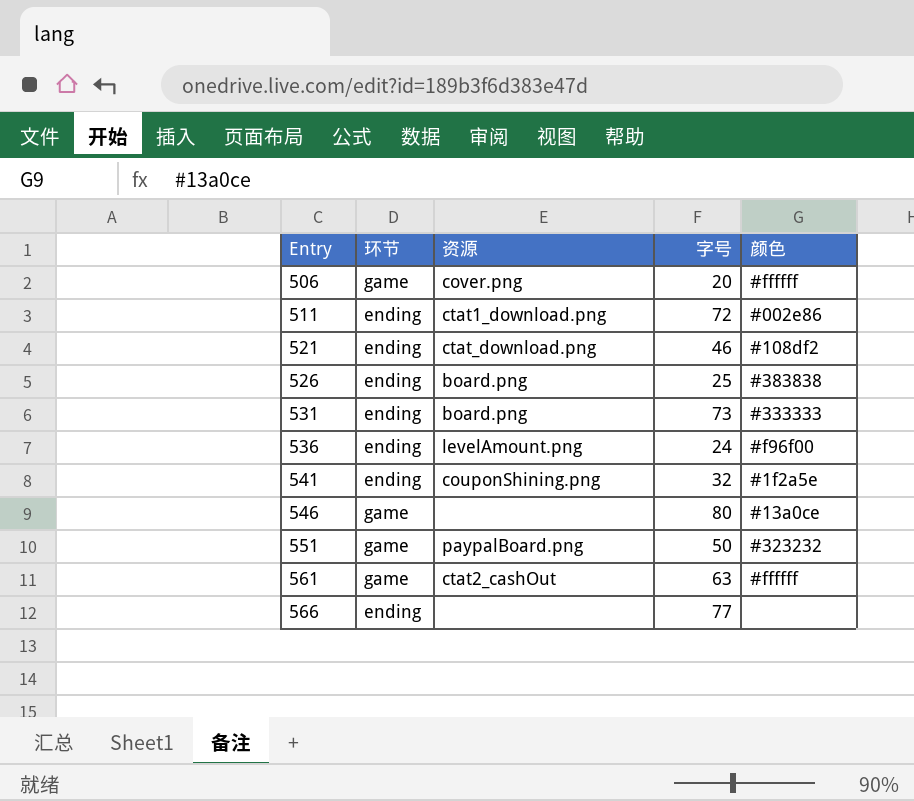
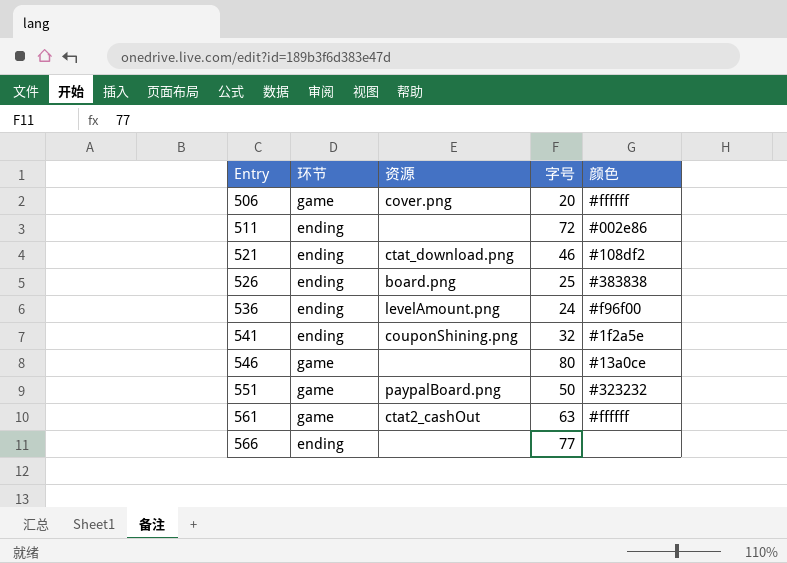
row 531: ending | board.png | 73 | #333333 -> none
511 | 资源: ctat1_download.png -> none

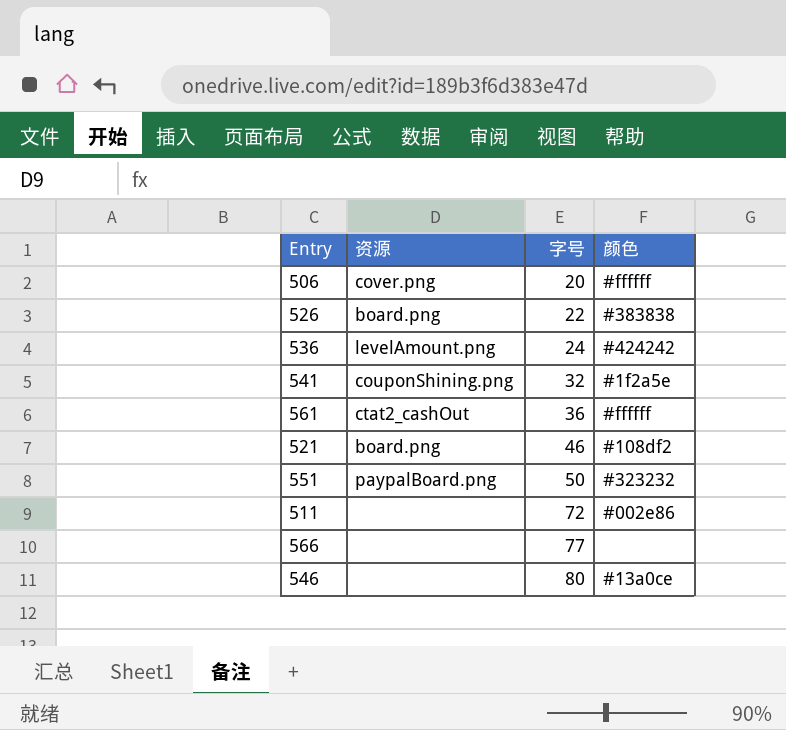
row order: Entry ascending -> 字号 ascending
column 环节 | position: 2 -> none
526 | 字号: 25 -> 22
536 | 颜色: #f96f00 -> #424242
561 | 字号: 63 -> 36
521 | 资源: ctat_download.png -> board.png

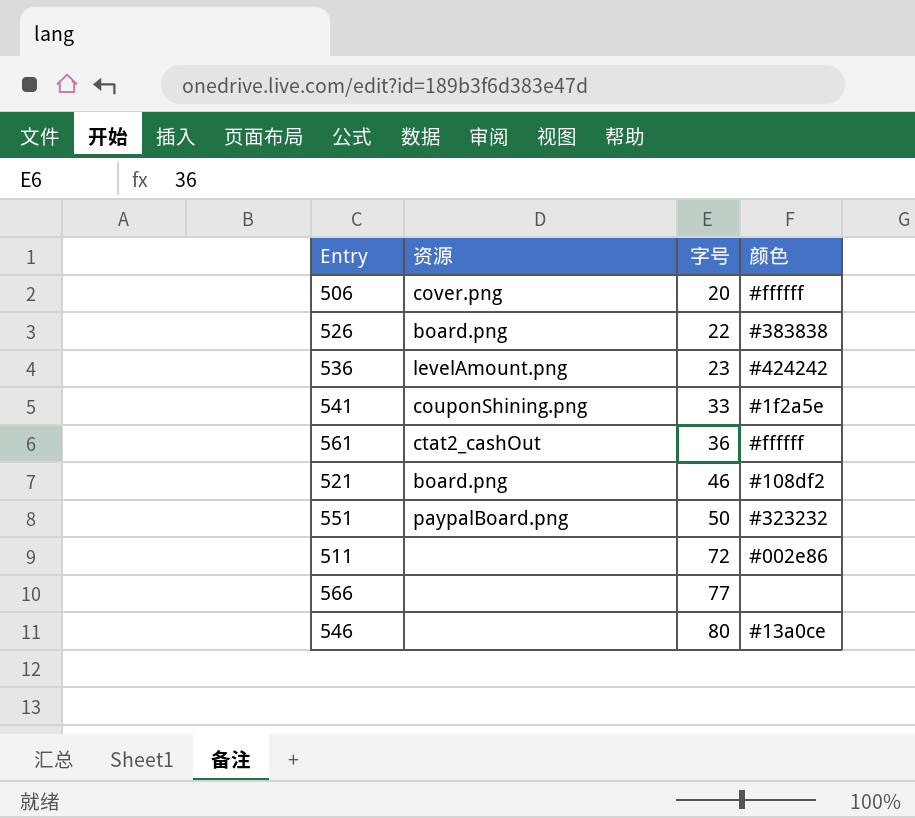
536 | 字号: 24 -> 23
541 | 字号: 32 -> 33

